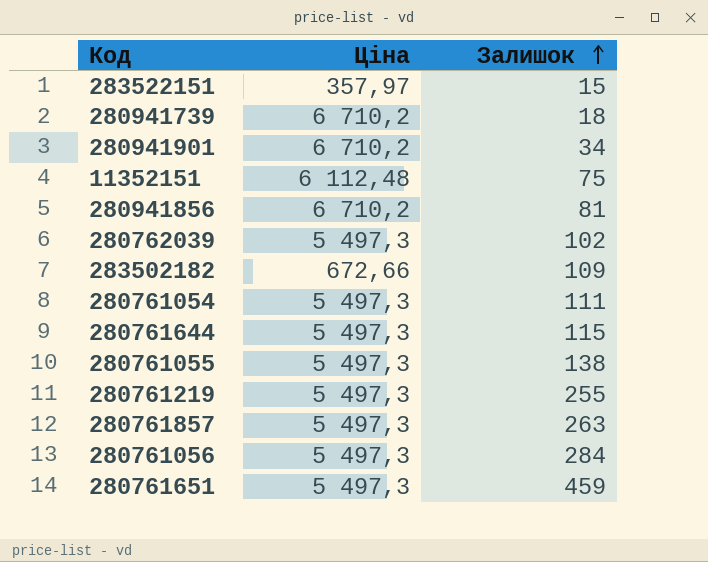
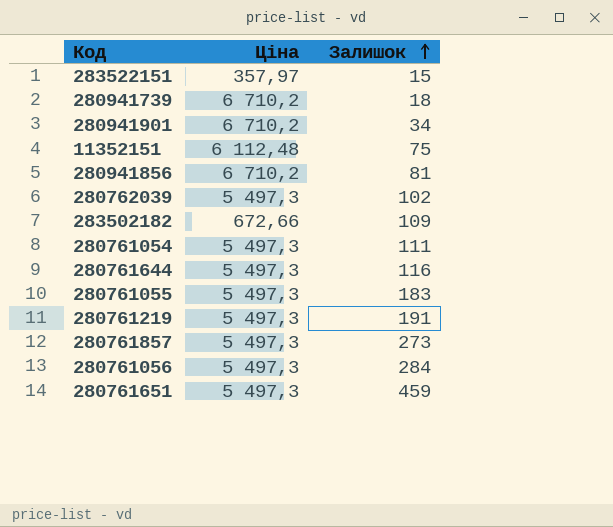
280761644 | Залишок: 115 -> 116
280761055 | Залишок: 138 -> 183
280761219 | Залишок: 255 -> 191
280761857 | Залишок: 263 -> 273

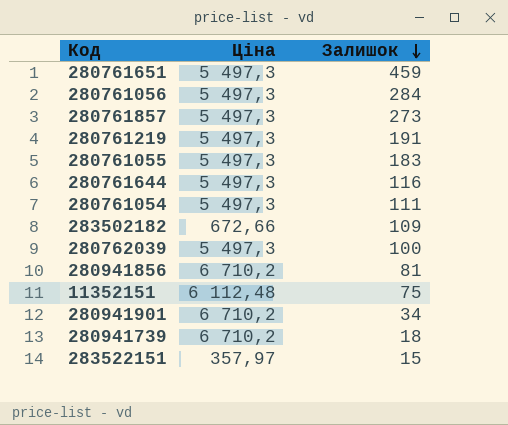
row order: Залишок ascending -> Залишок descending
280762039 | Залишок: 102 -> 100

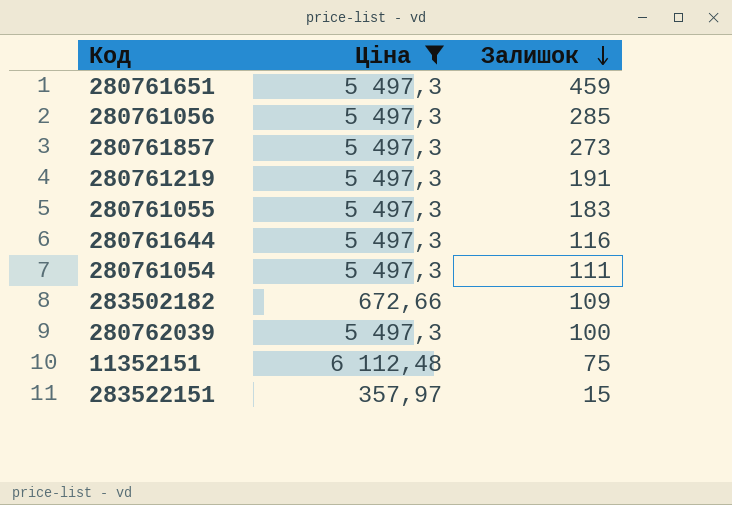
filter: none -> Ціна != 6 710,2
280761056 | Залишок: 284 -> 285

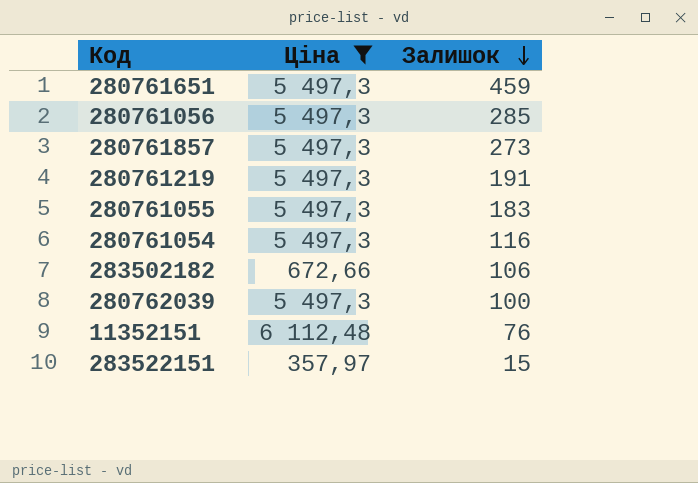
row 280761644: 5 497,3 | 116 -> none
280761054 | Залишок: 111 -> 116
283502182 | Залишок: 109 -> 106
11352151 | Залишок: 75 -> 76

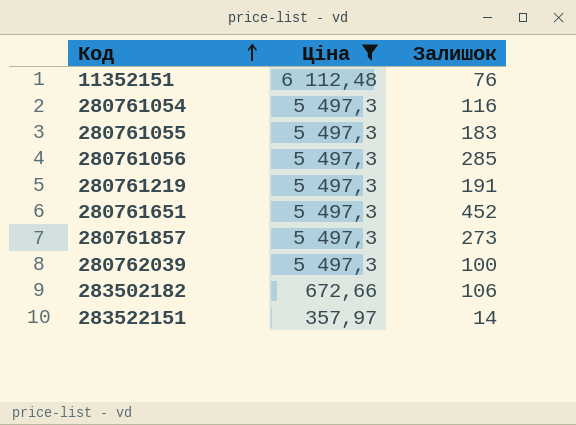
row order: Залишок descending -> Код ascending
280761651 | Залишок: 459 -> 452
283522151 | Залишок: 15 -> 14

